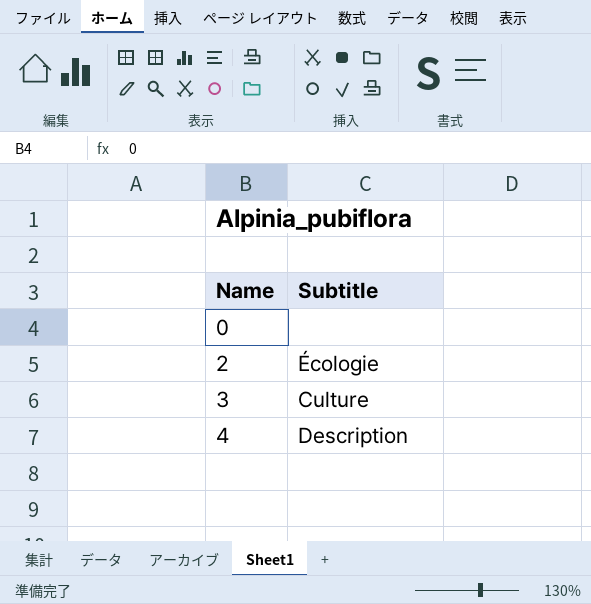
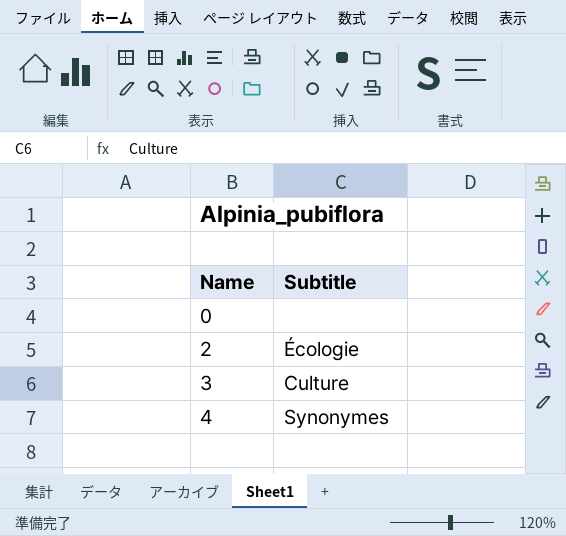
4 | Subtitle: Description -> Synonymes

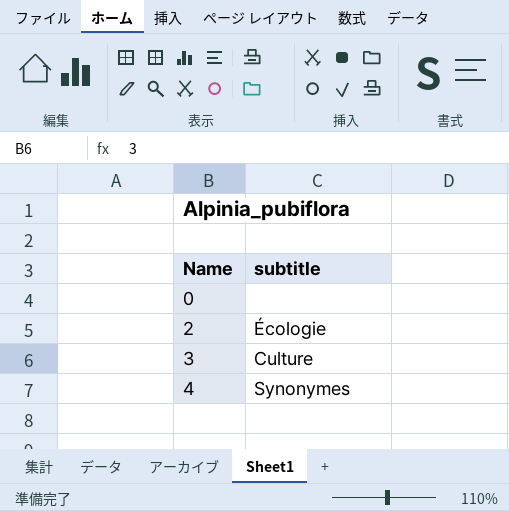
column name: Subtitle -> subtitle

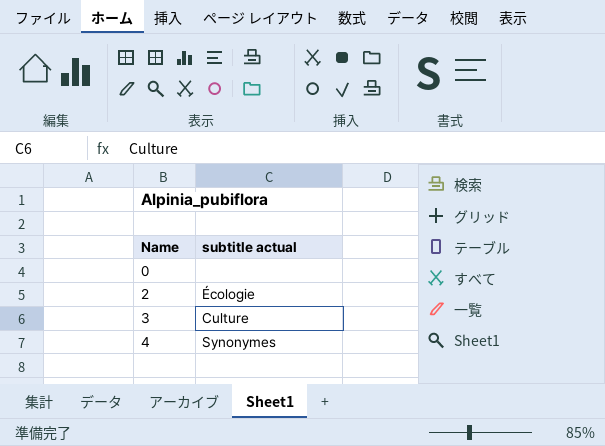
column name: subtitle -> subtitle actual

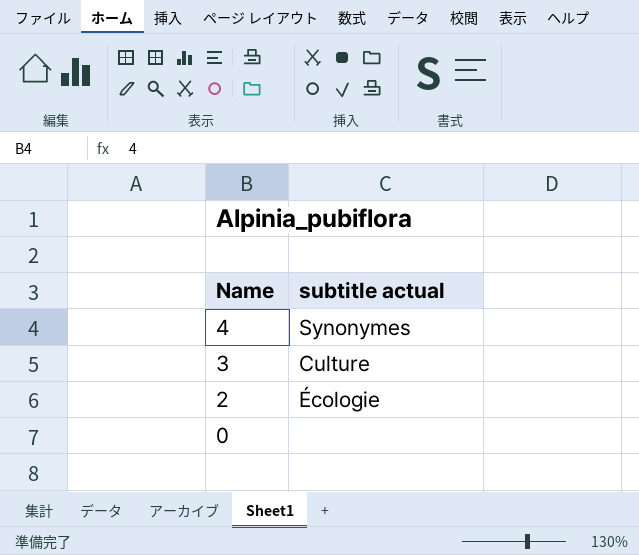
row order: Name ascending -> Name descending

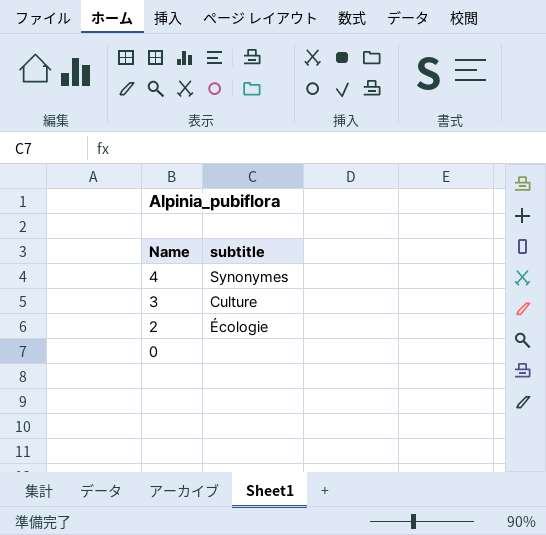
column name: subtitle actual -> subtitle

